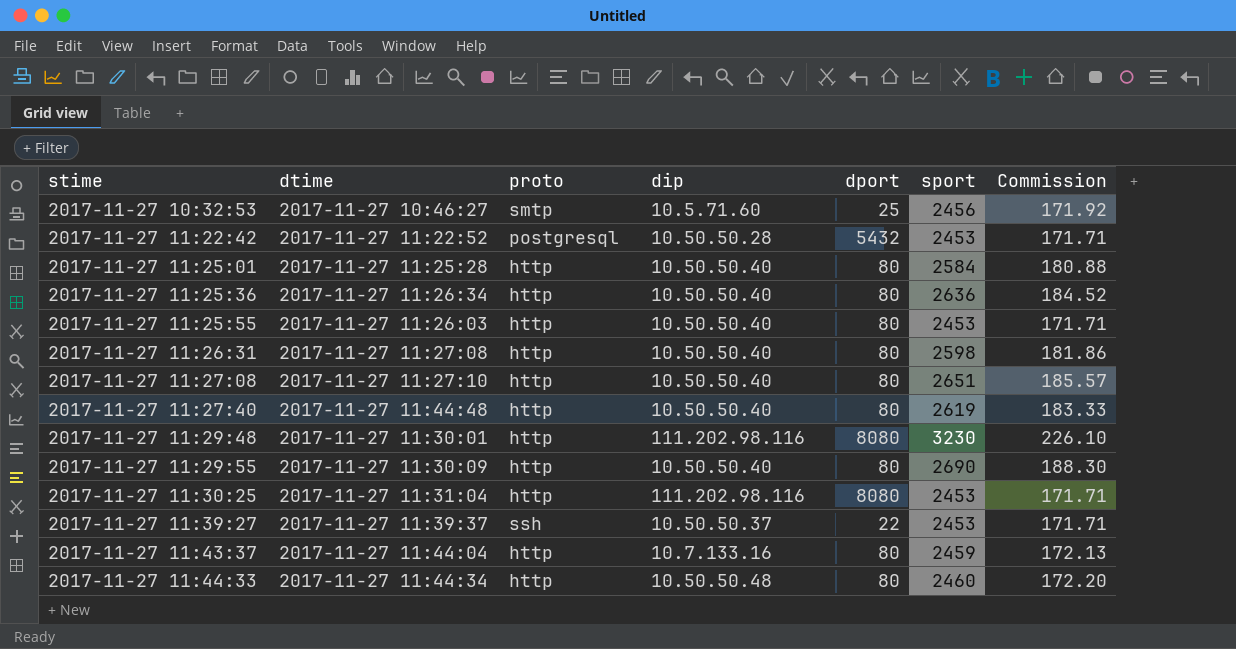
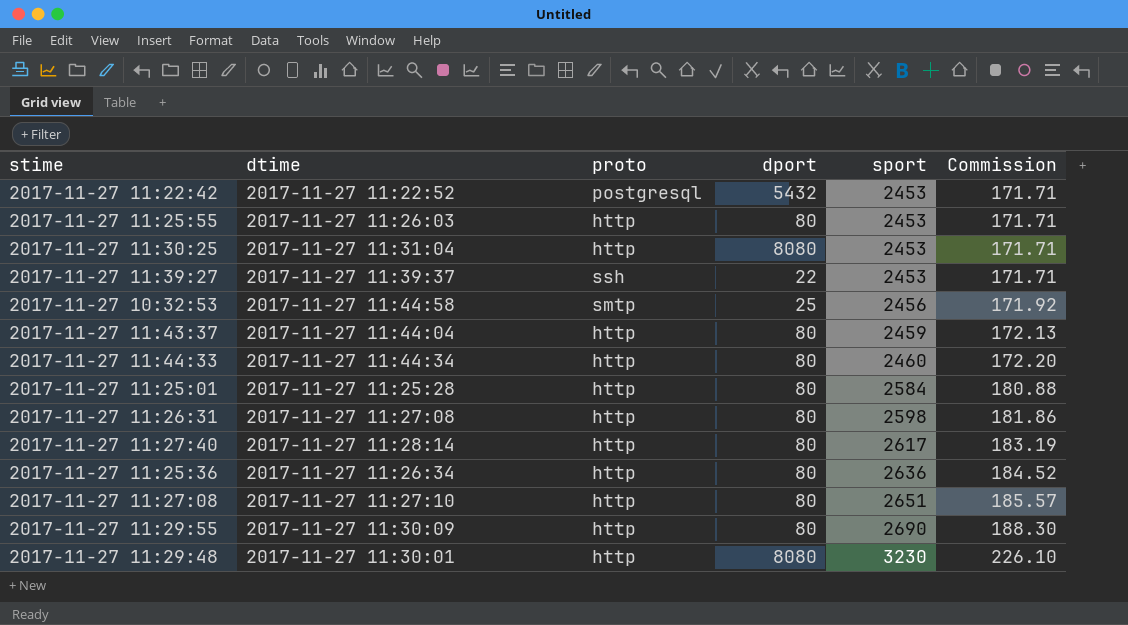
row order: stime ascending -> sport ascending
column dip | position: 4 -> none
2017-11-27 10:32:53 | dtime: 2017-11-27 10:46:27 -> 2017-11-27 11:44:58
2017-11-27 11:27:40 | dtime: 2017-11-27 11:44:48 -> 2017-11-27 11:28:14
2017-11-27 11:27:40 | sport: 2619 -> 2617
2017-11-27 11:27:40 | Commission: 183.33 -> 183.19

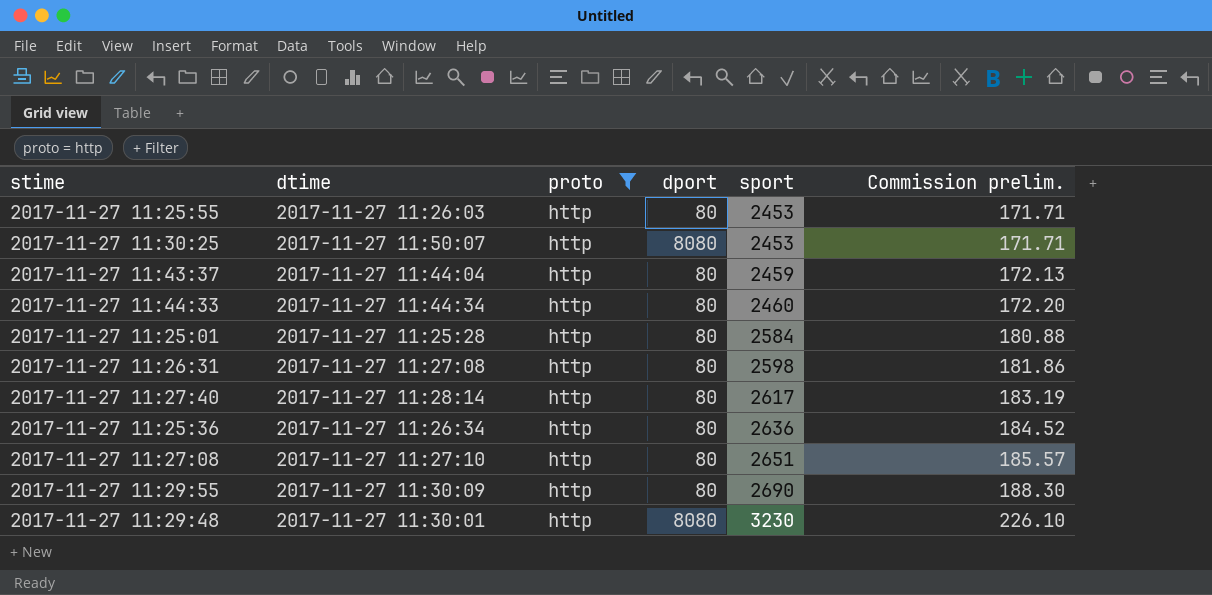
filter: none -> proto = http
column name: Commission -> Commission prelim.
2017-11-27 11:30:25 | dtime: 2017-11-27 11:31:04 -> 2017-11-27 11:50:07

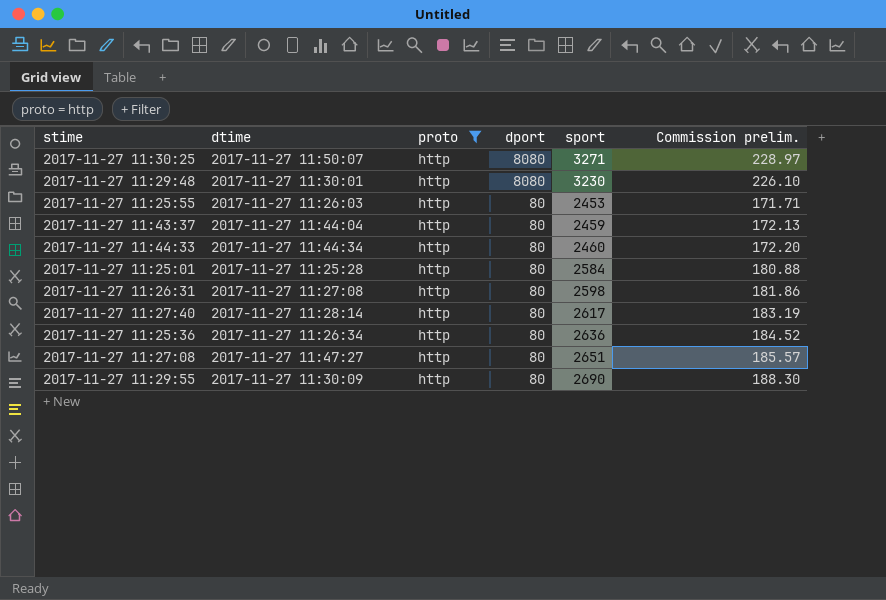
row order: sport ascending -> dport descending
2017-11-27 11:30:25 | sport: 2453 -> 3271
2017-11-27 11:30:25 | Commission prelim.: 171.71 -> 228.97
2017-11-27 11:27:08 | dtime: 2017-11-27 11:27:10 -> 2017-11-27 11:47:27

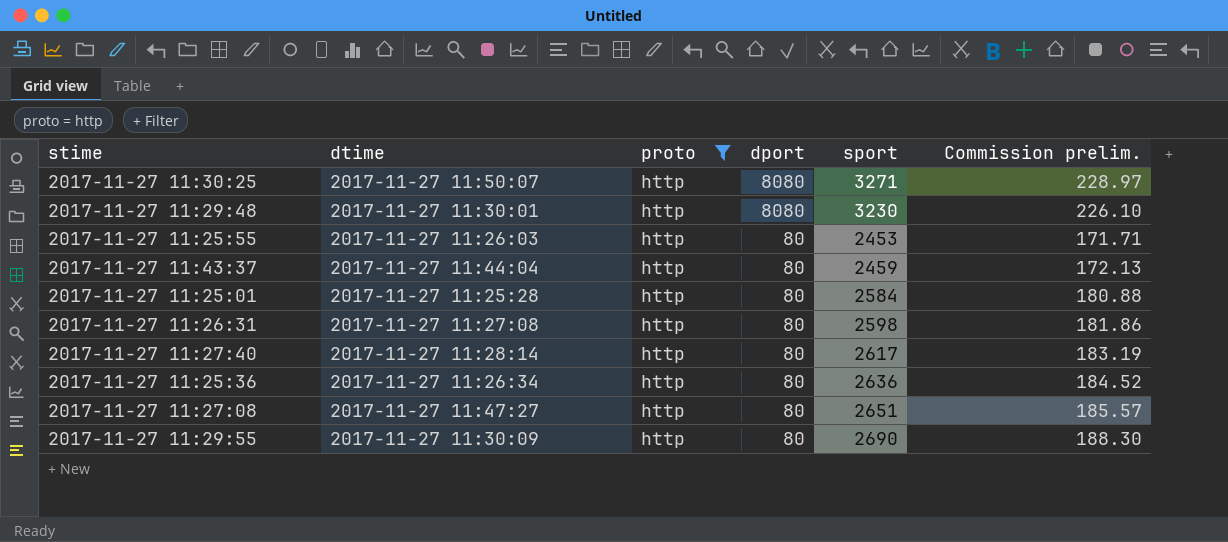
row 2017-11-27 11:44:33: 2017-11-27 11:44:34 | http | 80 | 2460 | 172.20 -> none

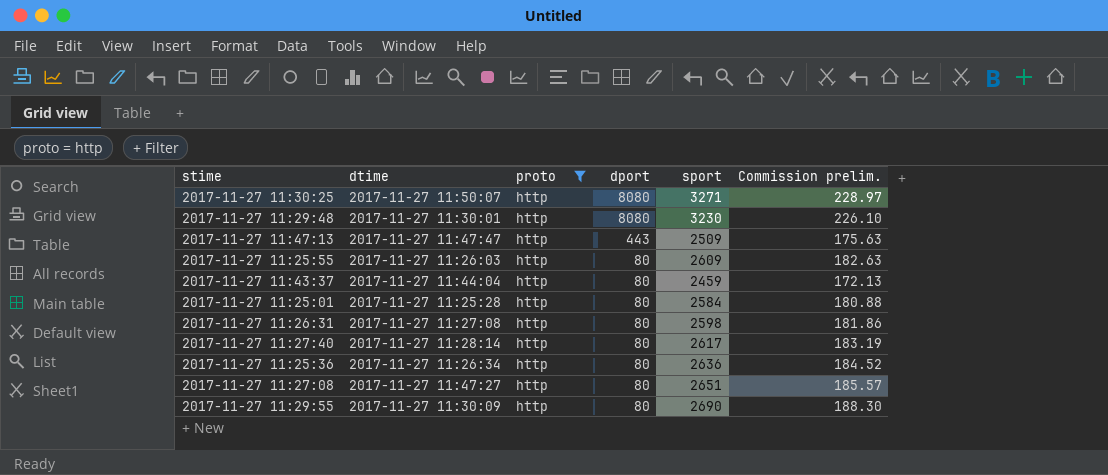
row 2017-11-27 11:47:13: none -> 2017-11-27 11:47:47 | http | 443 | 2509 | 175.63
2017-11-27 11:25:55 | sport: 2453 -> 2609
2017-11-27 11:25:55 | Commission prelim.: 171.71 -> 182.63

